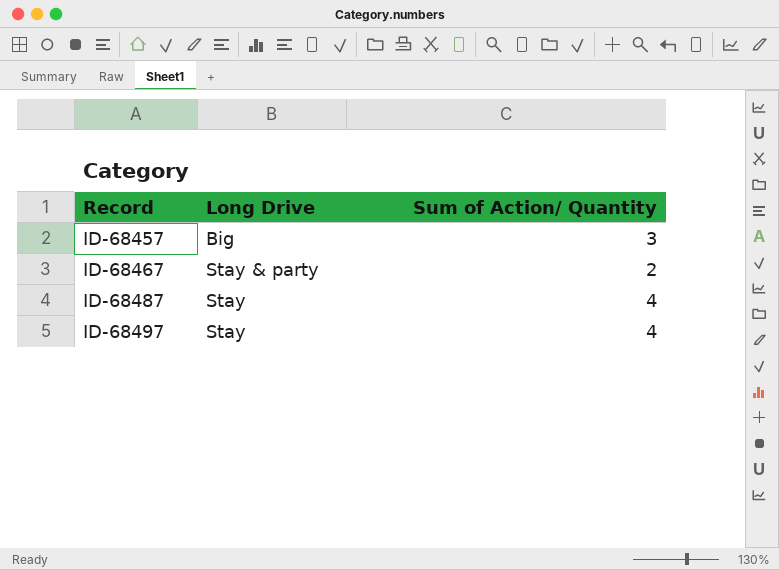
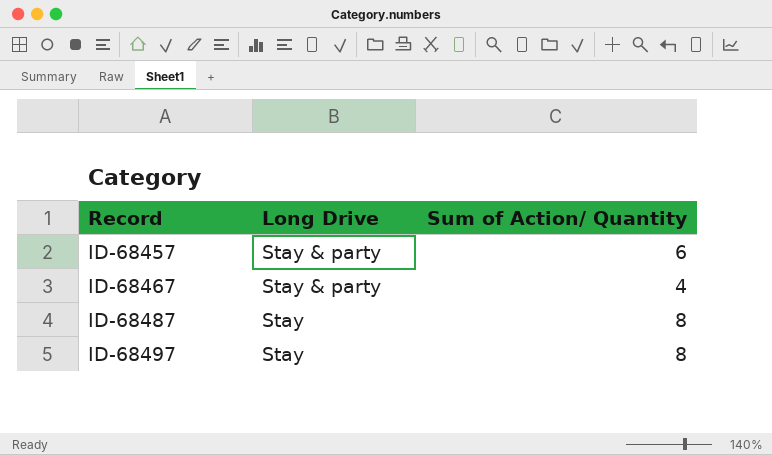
ID-68457 | Long Drive: Big -> Stay & party
ID-68457 | Sum of Action/ Quantity: 3 -> 6
ID-68467 | Sum of Action/ Quantity: 2 -> 4
ID-68487 | Sum of Action/ Quantity: 4 -> 8
ID-68497 | Sum of Action/ Quantity: 4 -> 8

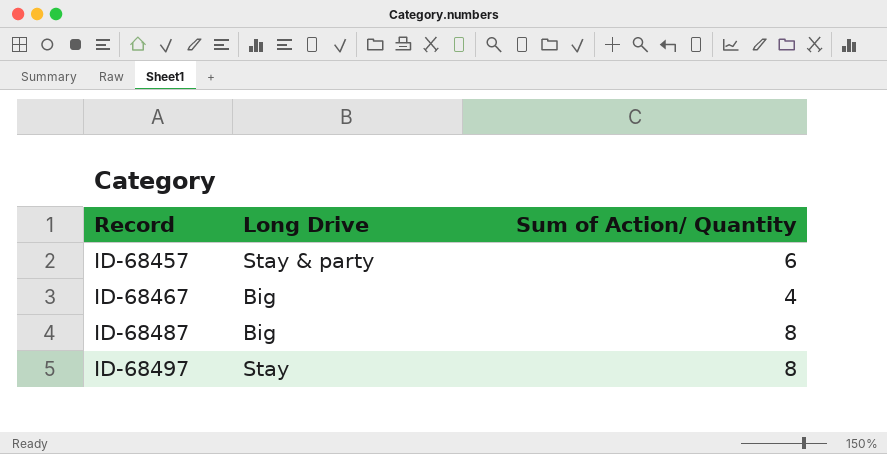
ID-68467 | Long Drive: Stay & party -> Big
ID-68487 | Long Drive: Stay -> Big

